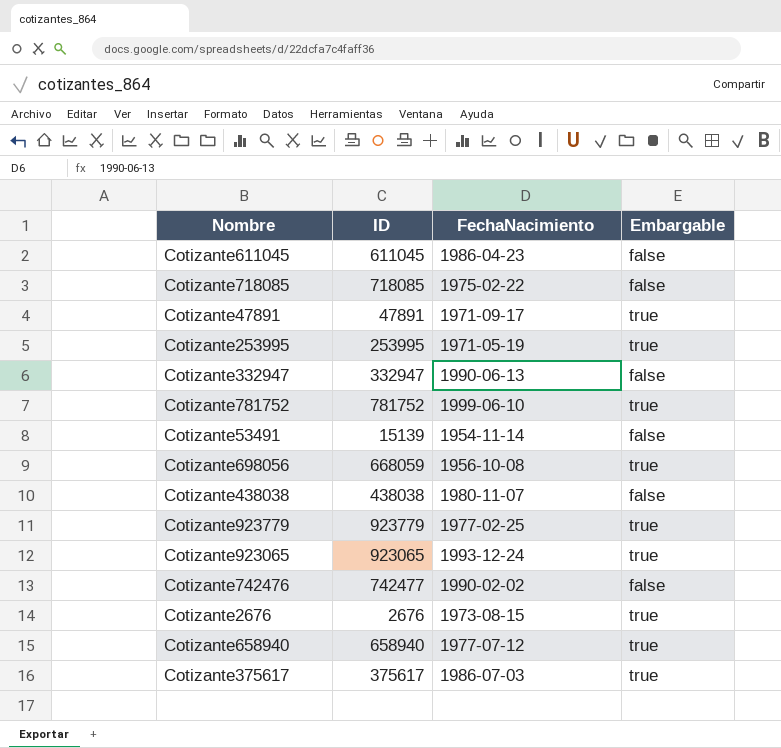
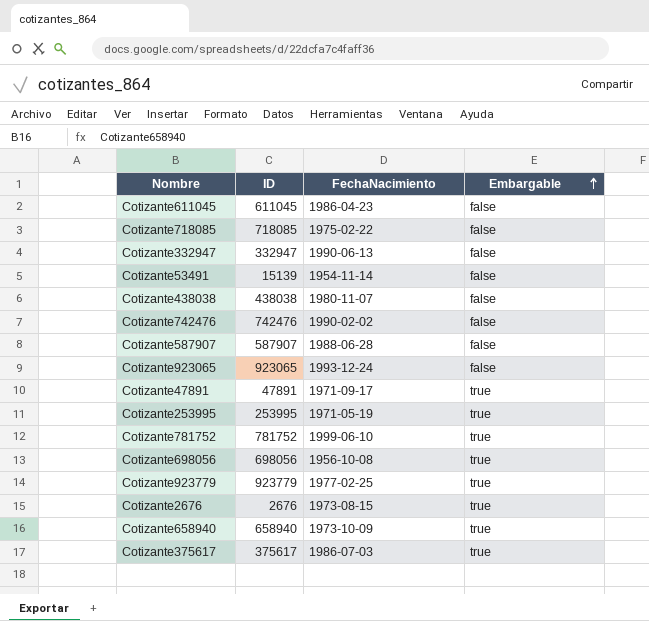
row order: none -> Embargable ascending
Cotizante742476 | ID: 742477 -> 742476
row Cotizante587907: none -> 587907 | 1988-06-28 | false
Cotizante923065 | Embargable: true -> false
Cotizante698056 | ID: 668059 -> 698056
Cotizante658940 | FechaNacimiento: 1977-07-12 -> 1973-10-09

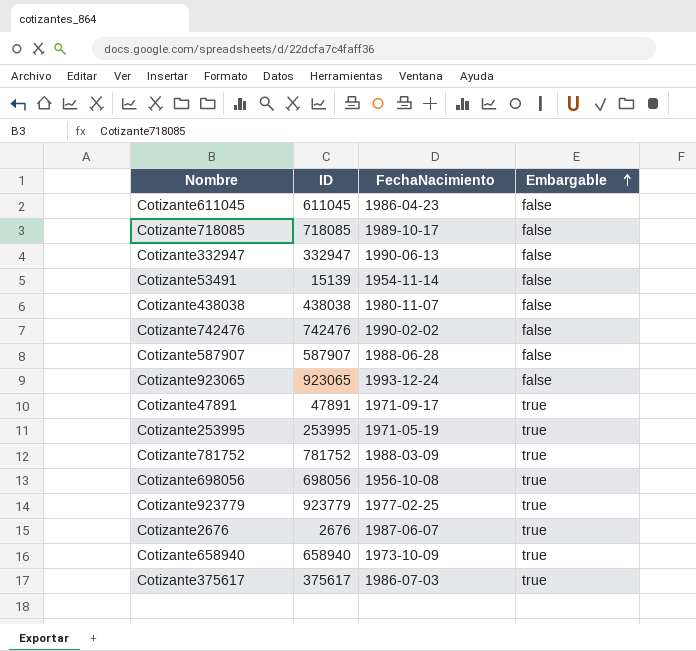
Cotizante718085 | FechaNacimiento: 1975-02-22 -> 1989-10-17
Cotizante781752 | FechaNacimiento: 1999-06-10 -> 1988-03-09
Cotizante2676 | FechaNacimiento: 1973-08-15 -> 1987-06-07

